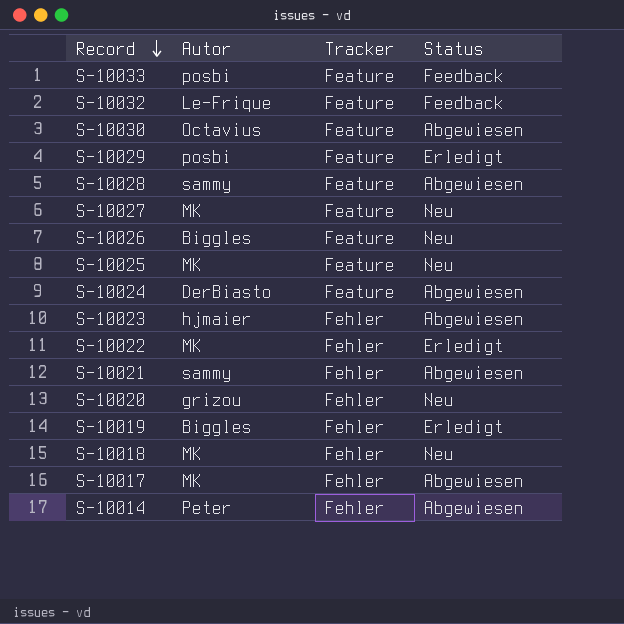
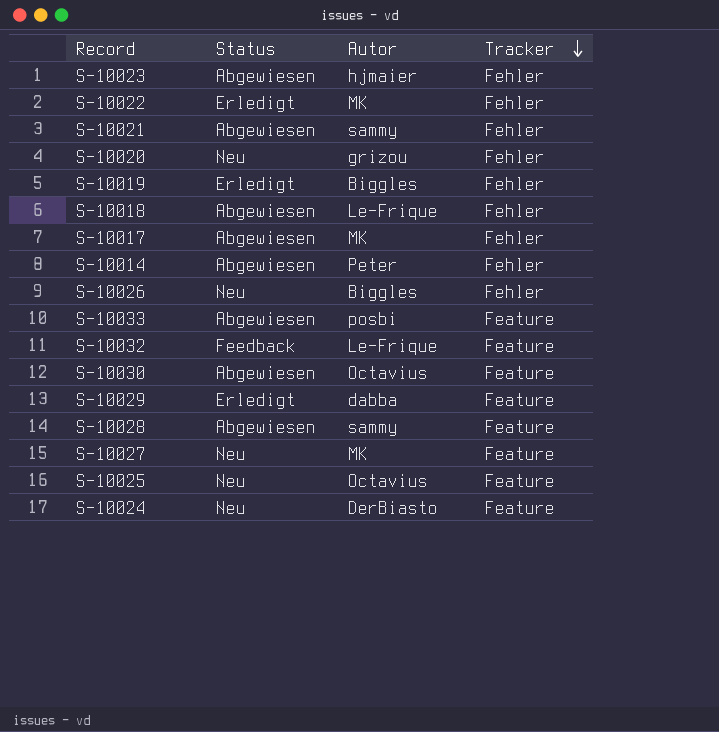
row order: Record descending -> Tracker descending
column Status | position: 4 -> 2
S-10018 | Status: Neu -> Abgewiesen
S-10018 | Autor: MK -> Le-Frique
S-10026 | Tracker: Feature -> Fehler
S-10033 | Status: Feedback -> Abgewiesen
S-10029 | Autor: posbi -> dabba
S-10025 | Autor: MK -> Octavius
S-10024 | Status: Abgewiesen -> Neu

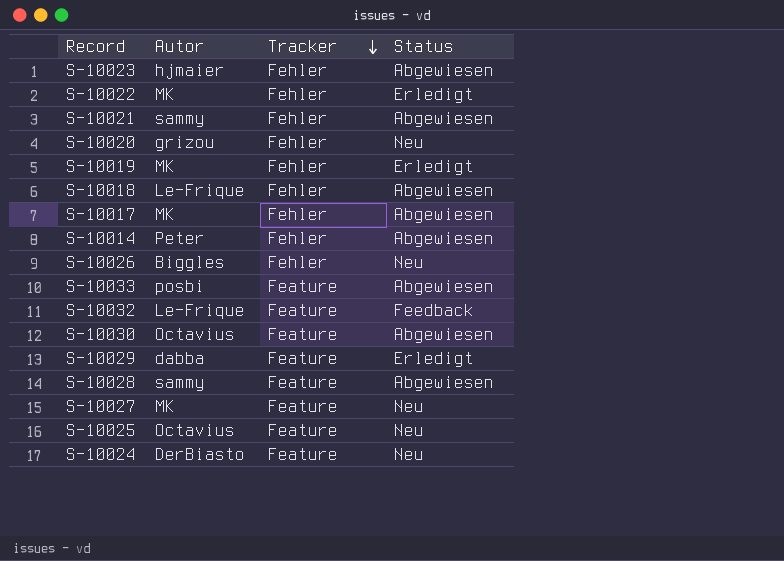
column Status | position: 2 -> 4
S-10019 | Autor: Biggles -> MK

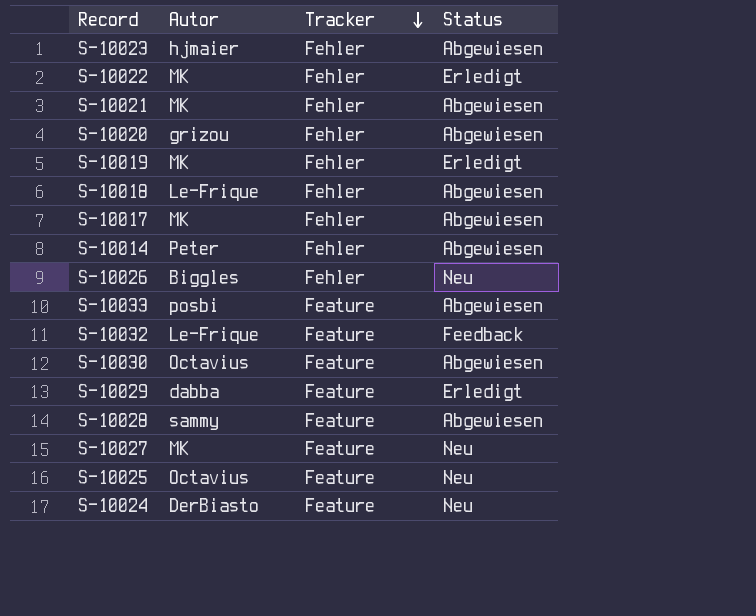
S-10021 | Autor: sammy -> MK
S-10020 | Status: Neu -> Abgewiesen

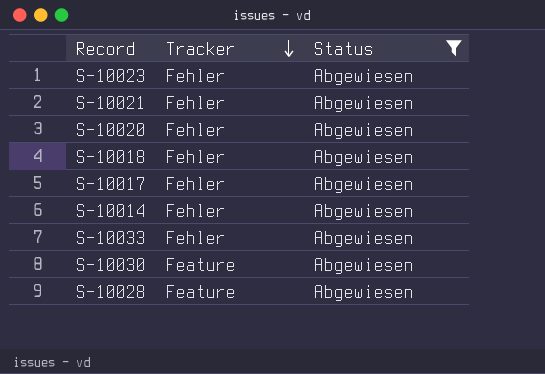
filter: none -> Status = Abgewiesen
column Autor | position: 2 -> none
S-10033 | Tracker: Feature -> Fehler

